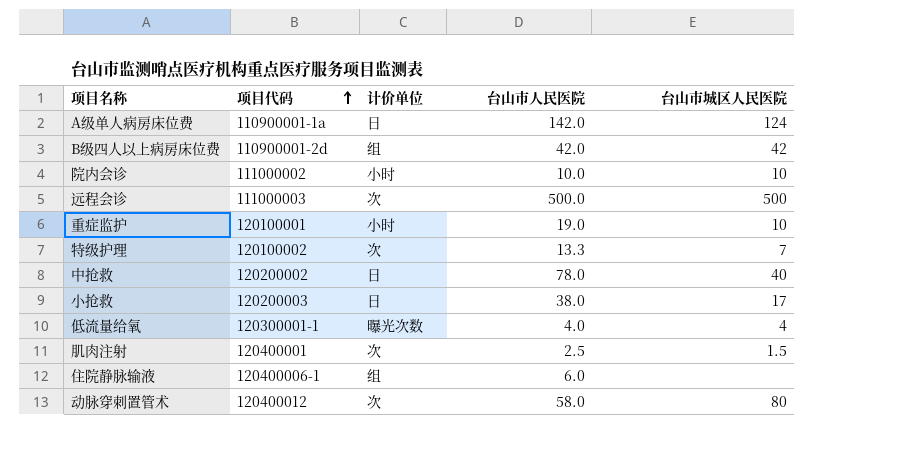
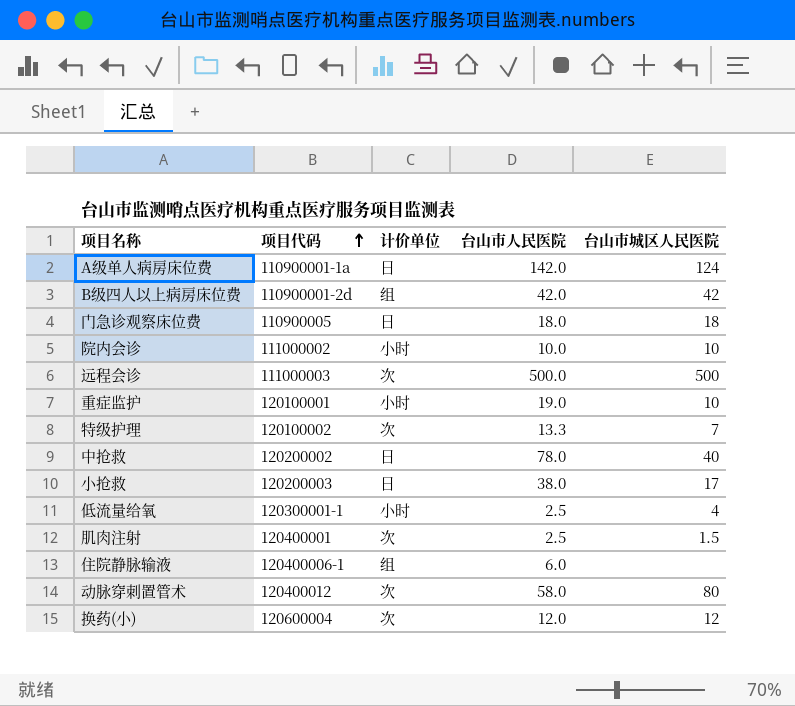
row 门急诊观察床位费: none -> 110900005 | 日 | 18.0 | 18
低流量给氧 | 计价单位: 曝光次数 -> 小时
低流量给氧 | 台山市人民医院: 4.0 -> 2.5
row 换药(小): none -> 120600004 | 次 | 12.0 | 12

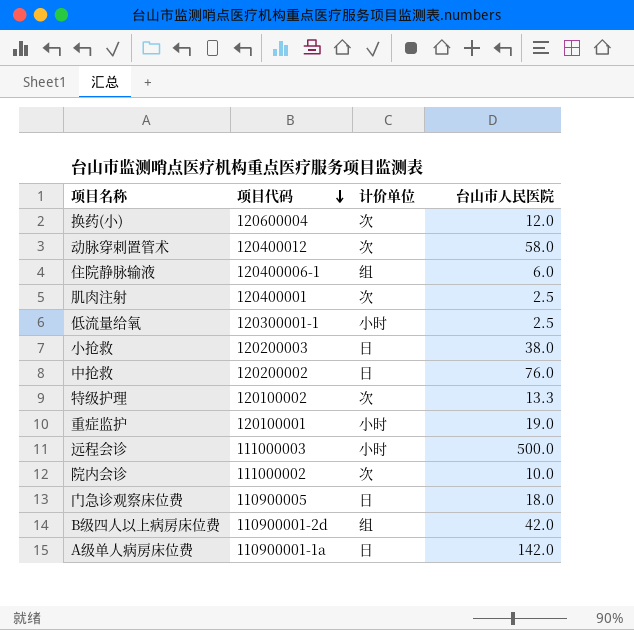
row order: 项目代码 ascending -> 项目代码 descending
column 台山市城区人民医院 | position: 5 -> none
中抢救 | 台山市人民医院: 78.0 -> 76.0
远程会诊 | 计价单位: 次 -> 小时
院内会诊 | 计价单位: 小时 -> 次

